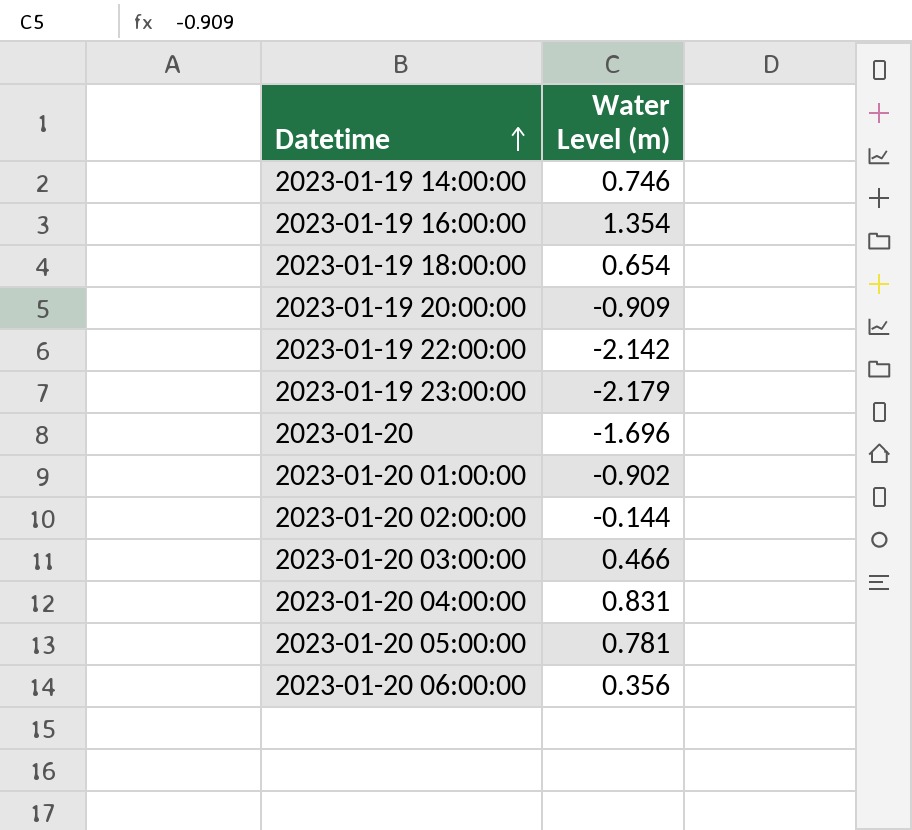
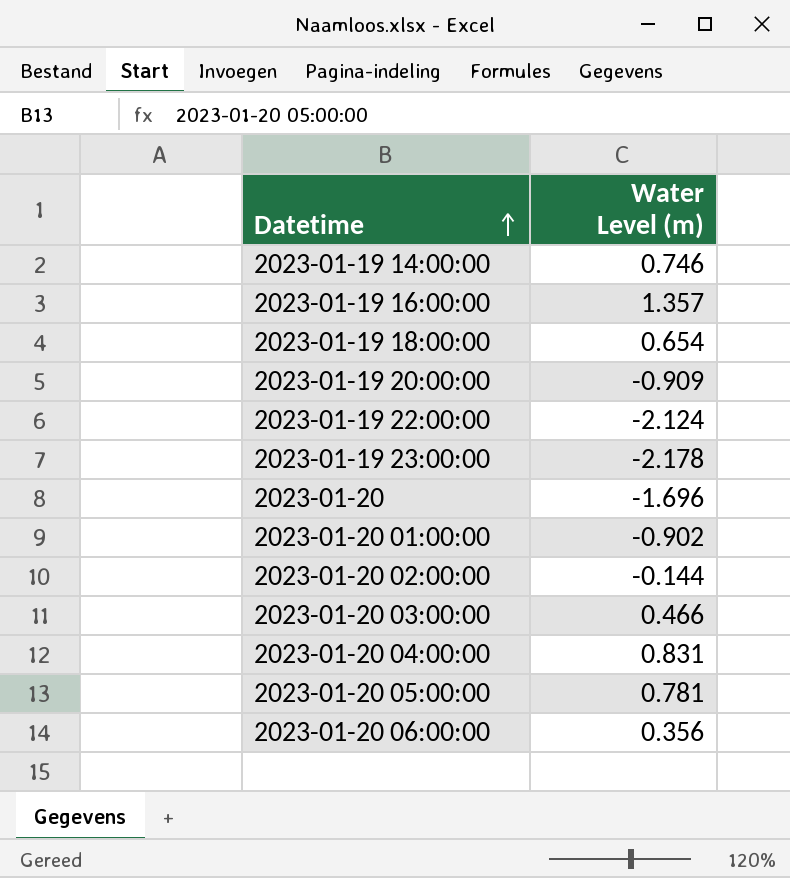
2023-01-19 16:00:00 | Water Level (m): 1.354 -> 1.357
2023-01-19 22:00:00 | Water Level (m): -2.142 -> -2.124
2023-01-19 23:00:00 | Water Level (m): -2.179 -> -2.178

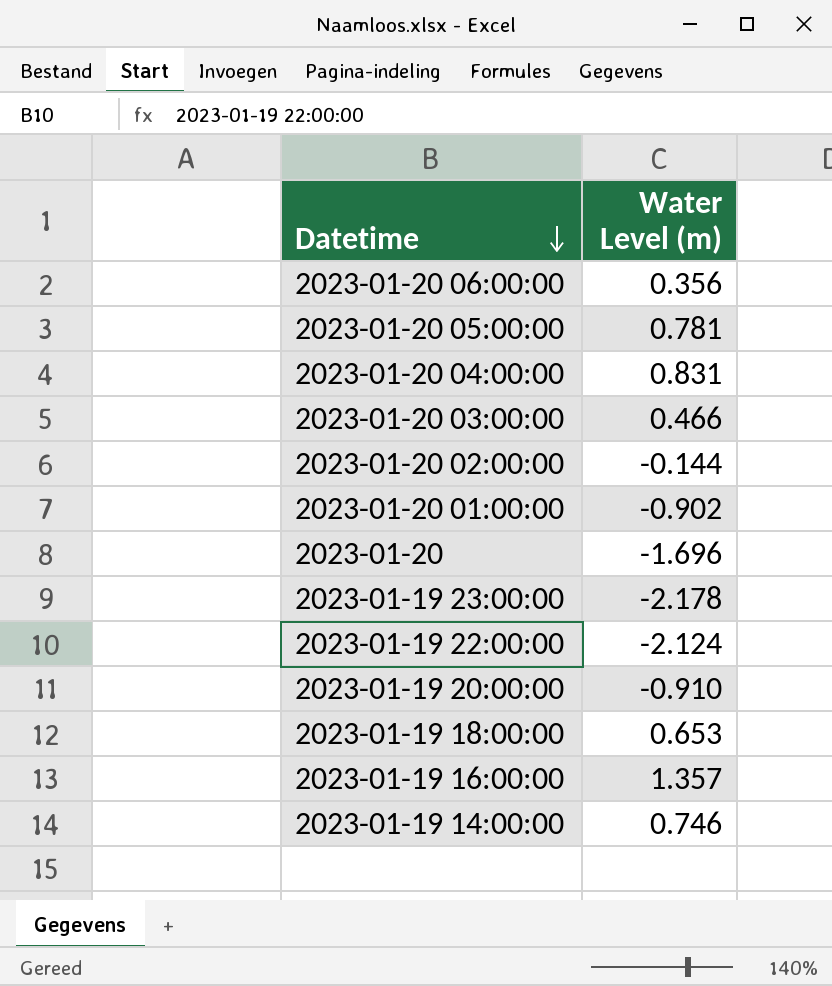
row order: Datetime ascending -> Datetime descending
2023-01-19 20:00:00 | Water Level (m): -0.909 -> -0.910
2023-01-19 18:00:00 | Water Level (m): 0.654 -> 0.653

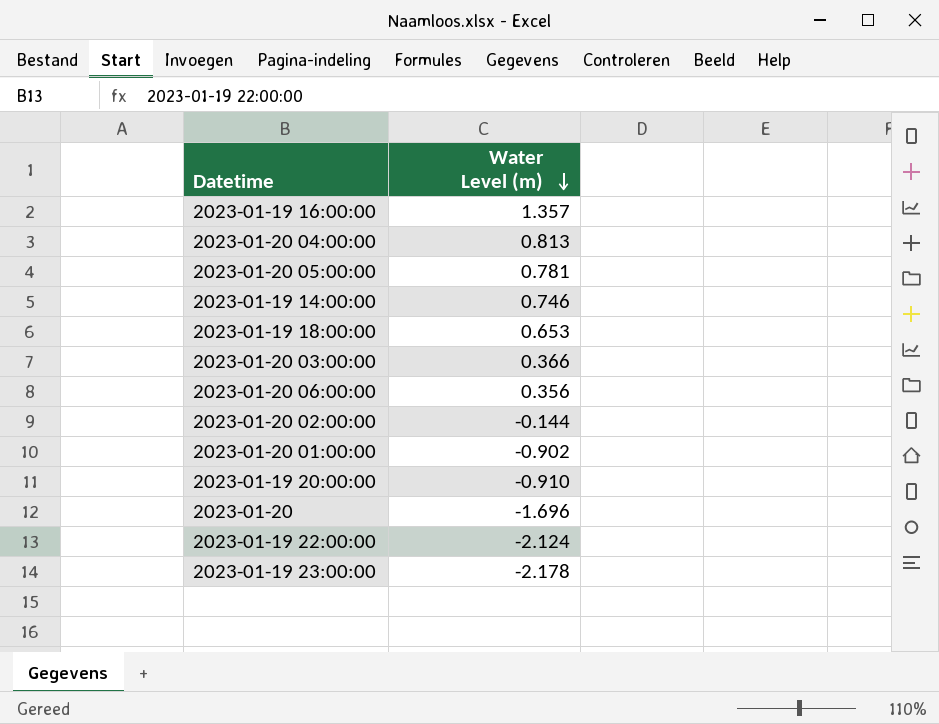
row order: Datetime descending -> Water Level (m) descending
2023-01-20 04:00:00 | Water Level (m): 0.831 -> 0.813
2023-01-20 03:00:00 | Water Level (m): 0.466 -> 0.366

